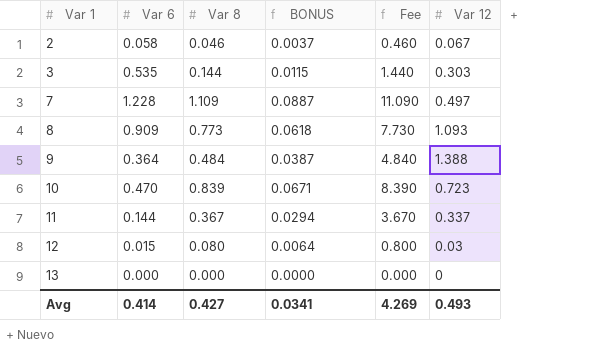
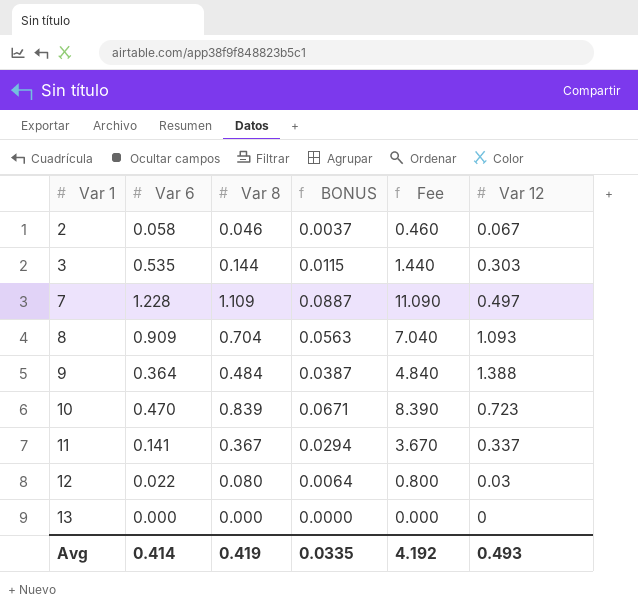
8 | Var 8: 0.773 -> 0.704
8 | BONUS: 0.0618 -> 0.0563
8 | Fee: 7.730 -> 7.040
11 | Var 6: 0.144 -> 0.141
12 | Var 6: 0.015 -> 0.022
Avg | Var 8: 0.427 -> 0.419
Avg | BONUS: 0.0341 -> 0.0335
Avg | Fee: 4.269 -> 4.192

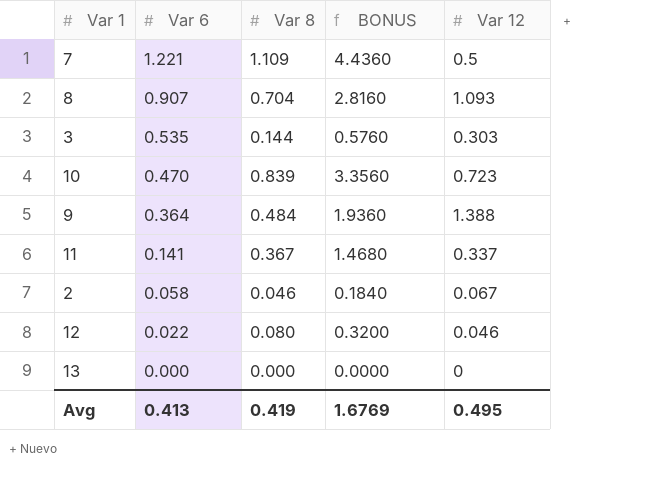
row order: Var 1 ascending -> Var 6 descending
column Fee | formula: [Var 8] * 10 -> none
column BONUS | formula: [Var 8] * 0.08 -> [Var 8] * 4
7 | Var 6: 1.228 -> 1.221
7 | Var 12: 0.497 -> 0.5
8 | Var 6: 0.909 -> 0.907
12 | Var 12: 0.03 -> 0.046
Avg | Var 6: 0.414 -> 0.413
Avg | BONUS: 0.0335 -> 1.6769
Avg | Var 12: 0.493 -> 0.495

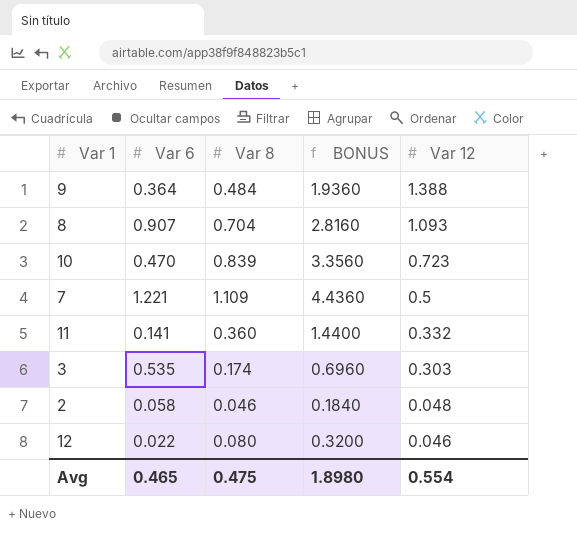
row order: Var 6 descending -> Var 12 descending
row 13: 0.000 | 0.000 | 0.0000 | 0 -> none
11 | Var 8: 0.367 -> 0.360
11 | BONUS: 1.4680 -> 1.4400
11 | Var 12: 0.337 -> 0.332
3 | Var 8: 0.144 -> 0.174
3 | BONUS: 0.5760 -> 0.6960
2 | Var 12: 0.067 -> 0.048
Avg | Var 6: 0.413 -> 0.465
Avg | Var 8: 0.419 -> 0.475
Avg | BONUS: 1.6769 -> 1.8980
Avg | Var 12: 0.495 -> 0.554

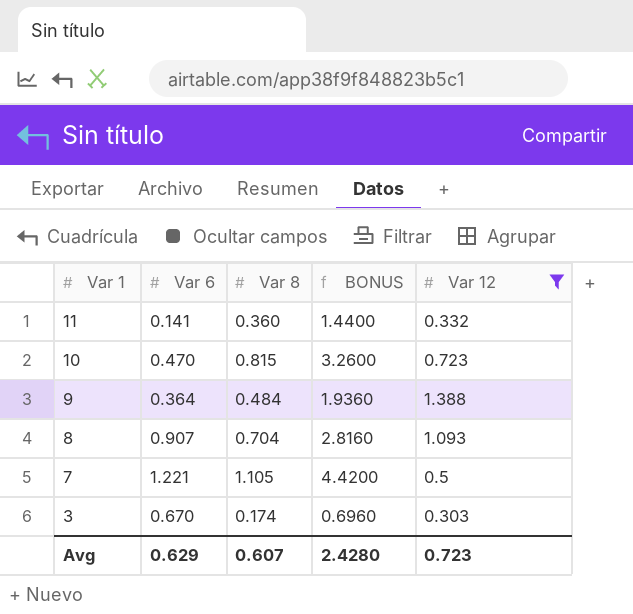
filter: none -> Var 12 >= 0.303
row order: Var 12 descending -> Var 1 descending
10 | Var 8: 0.839 -> 0.815
10 | BONUS: 3.3560 -> 3.2600
7 | Var 8: 1.109 -> 1.105
7 | BONUS: 4.4360 -> 4.4200
3 | Var 6: 0.535 -> 0.670
Avg | Var 6: 0.465 -> 0.629
Avg | Var 8: 0.475 -> 0.607
Avg | BONUS: 1.8980 -> 2.4280
Avg | Var 12: 0.554 -> 0.723

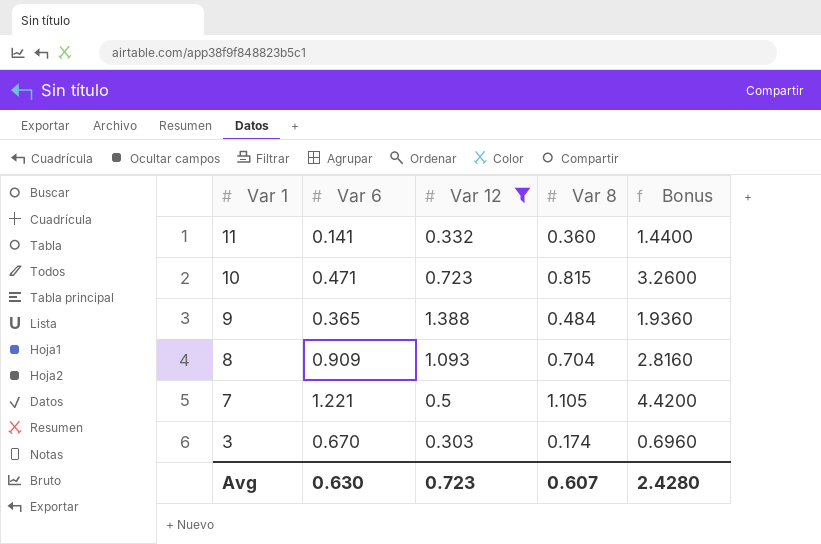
column Var 12 | position: 5 -> 3
column name: BONUS -> Bonus
10 | Var 6: 0.470 -> 0.471
9 | Var 6: 0.364 -> 0.365
8 | Var 6: 0.907 -> 0.909
Avg | Var 6: 0.629 -> 0.630

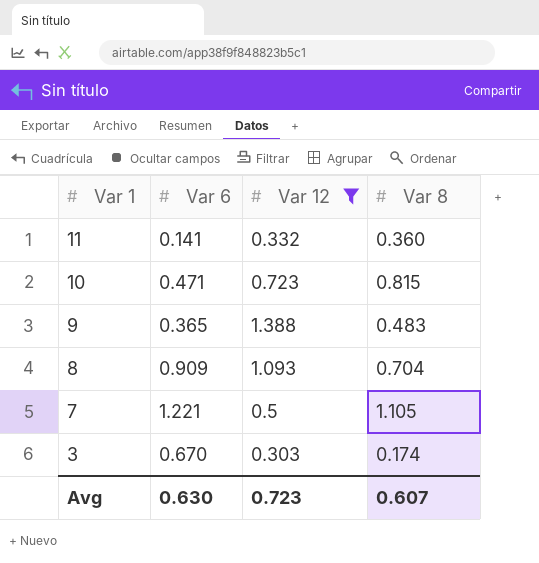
column Bonus | formula: [Var 8] * 4 -> none
9 | Var 8: 0.484 -> 0.483

